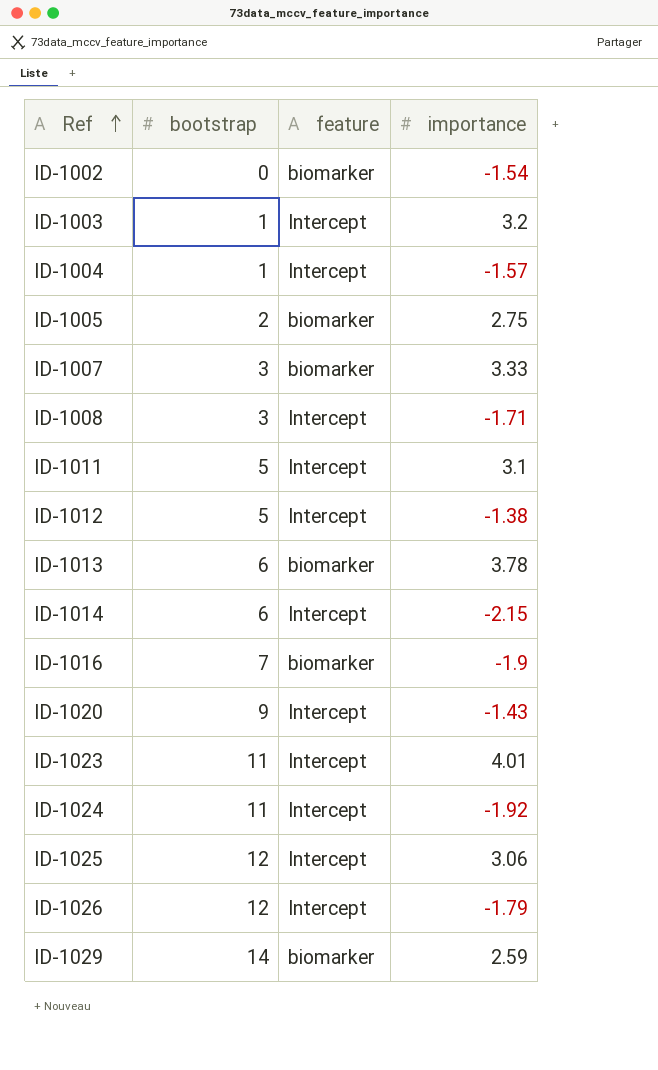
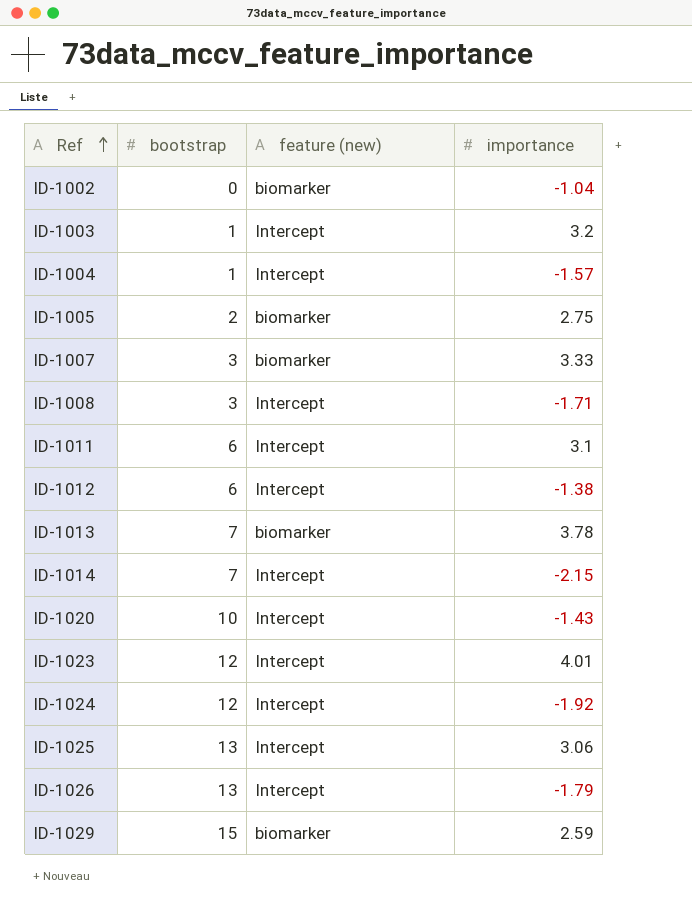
column name: feature -> feature (new)
row ID-1016: 7 | biomarker | -1.9 -> none
ID-1002 | importance: -1.54 -> -1.04
ID-1011 | bootstrap: 5 -> 6
ID-1012 | bootstrap: 5 -> 6
ID-1013 | bootstrap: 6 -> 7
ID-1014 | bootstrap: 6 -> 7
ID-1020 | bootstrap: 9 -> 10
ID-1023 | bootstrap: 11 -> 12
ID-1024 | bootstrap: 11 -> 12
ID-1025 | bootstrap: 12 -> 13
ID-1026 | bootstrap: 12 -> 13
ID-1029 | bootstrap: 14 -> 15

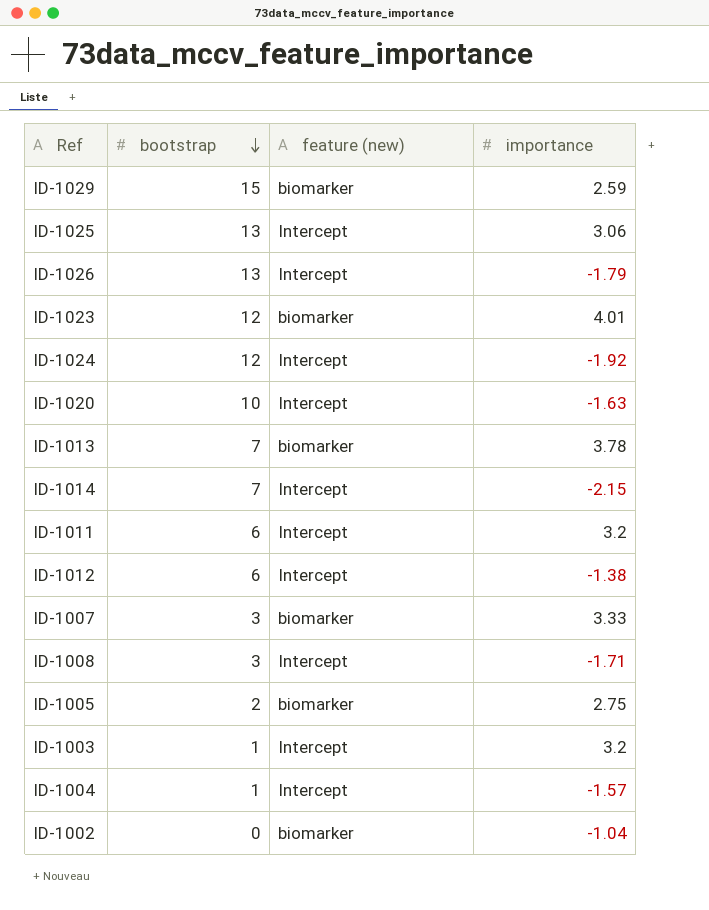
row order: Ref ascending -> bootstrap descending
ID-1023 | feature (new): Intercept -> biomarker
ID-1020 | importance: -1.43 -> -1.63
ID-1011 | importance: 3.1 -> 3.2

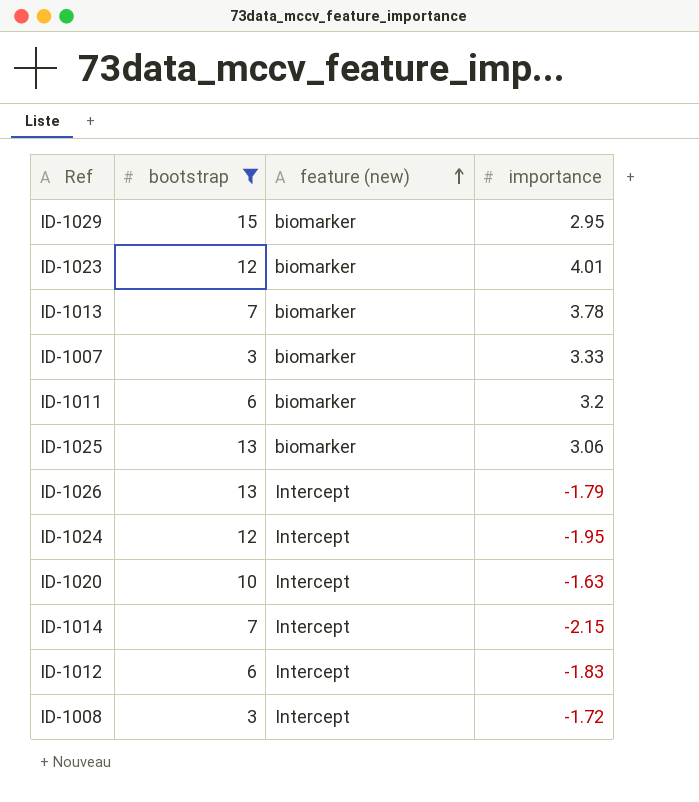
filter: none -> bootstrap >= 3
row order: bootstrap descending -> feature (new) ascending
ID-1029 | importance: 2.59 -> 2.95
ID-1011 | feature (new): Intercept -> biomarker
ID-1025 | feature (new): Intercept -> biomarker
ID-1024 | importance: -1.92 -> -1.95
ID-1012 | importance: -1.38 -> -1.83
ID-1008 | importance: -1.71 -> -1.72

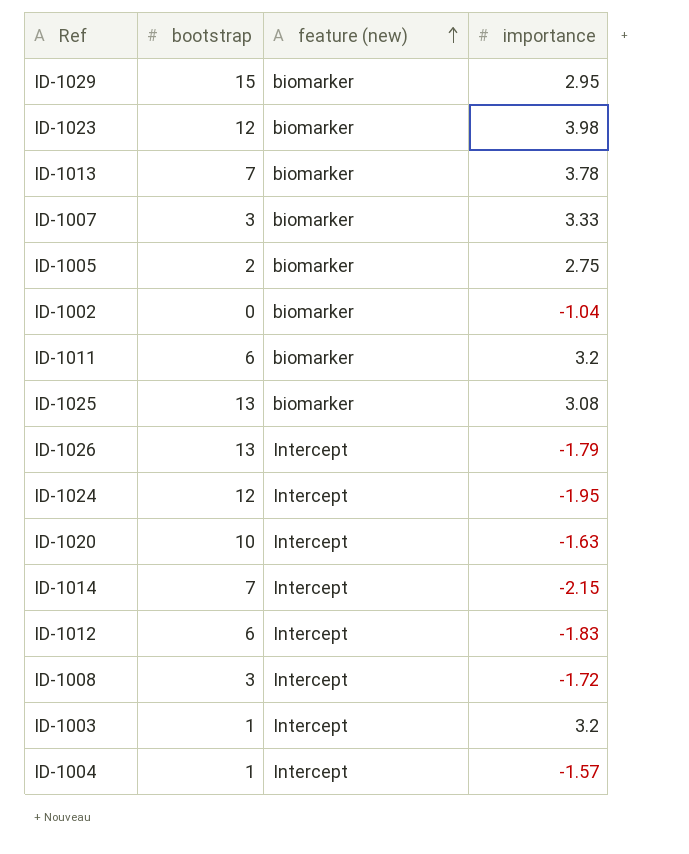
filter: bootstrap >= 3 -> none
ID-1023 | importance: 4.01 -> 3.98
ID-1025 | importance: 3.06 -> 3.08

